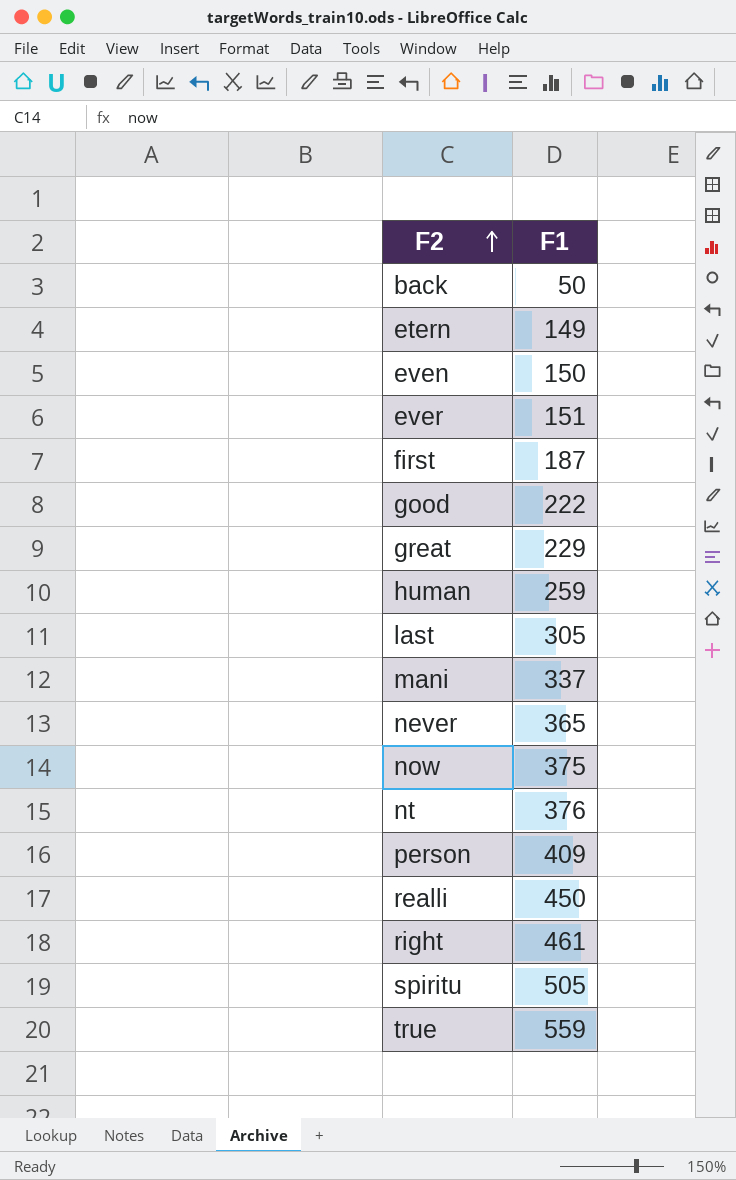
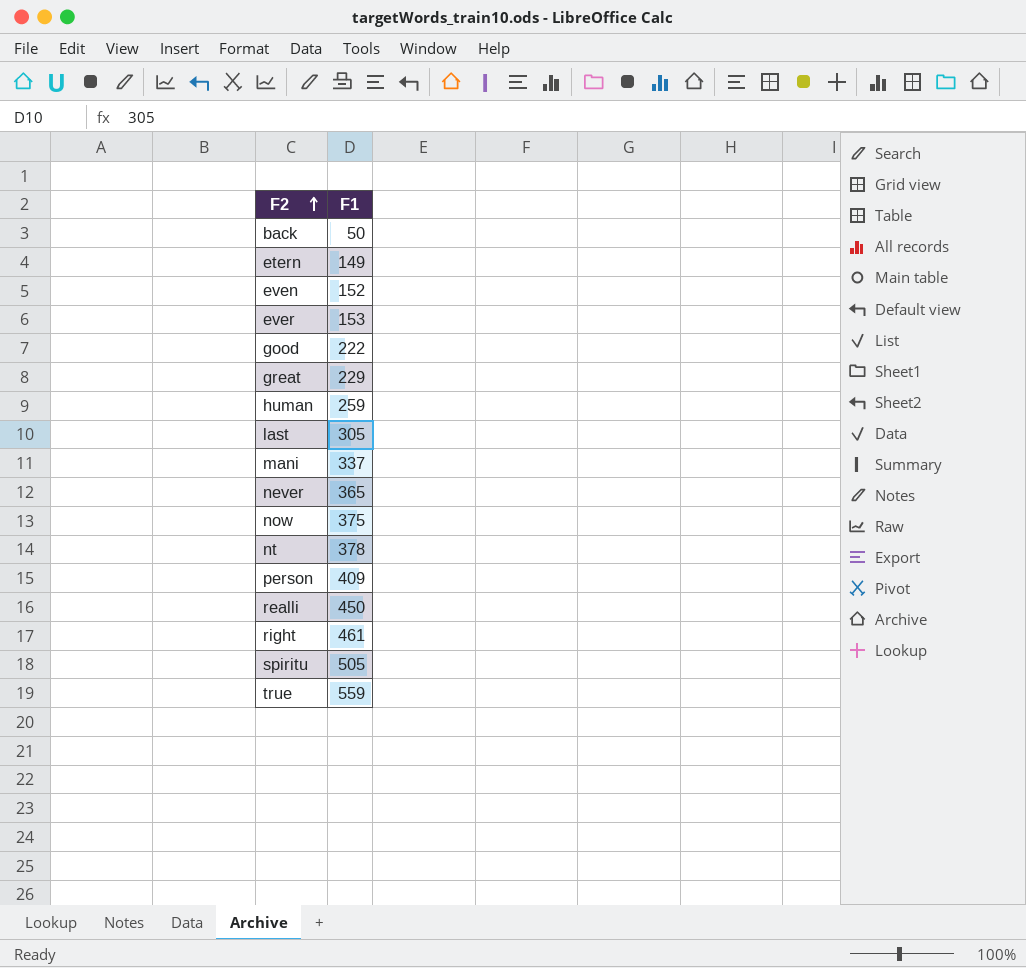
row first: 187 -> none
even | F1: 150 -> 152
ever | F1: 151 -> 153
nt | F1: 376 -> 378

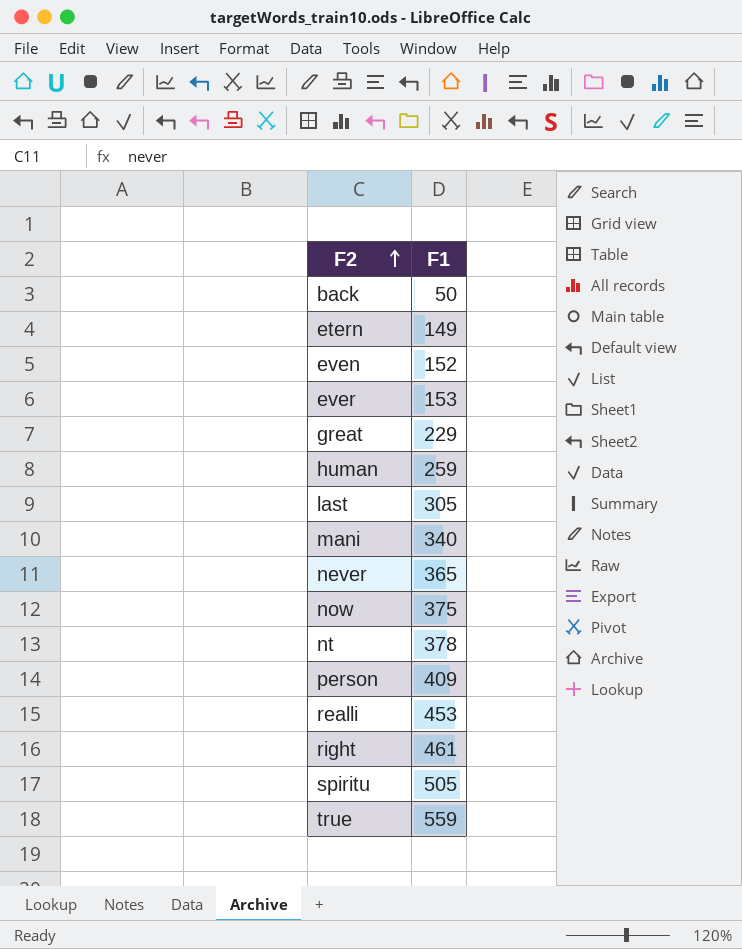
row good: 222 -> none
mani | F1: 337 -> 340
realli | F1: 450 -> 453

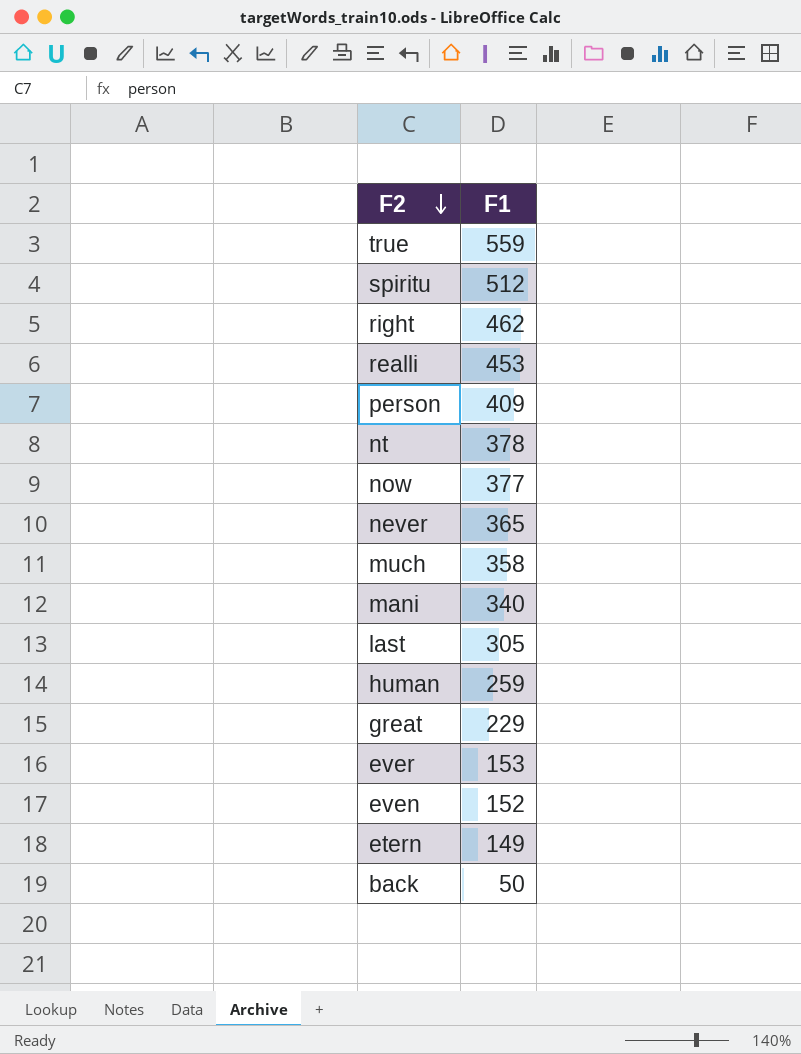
row order: F2 ascending -> F2 descending
spiritu | F1: 505 -> 512
right | F1: 461 -> 462
now | F1: 375 -> 377
row much: none -> 358

